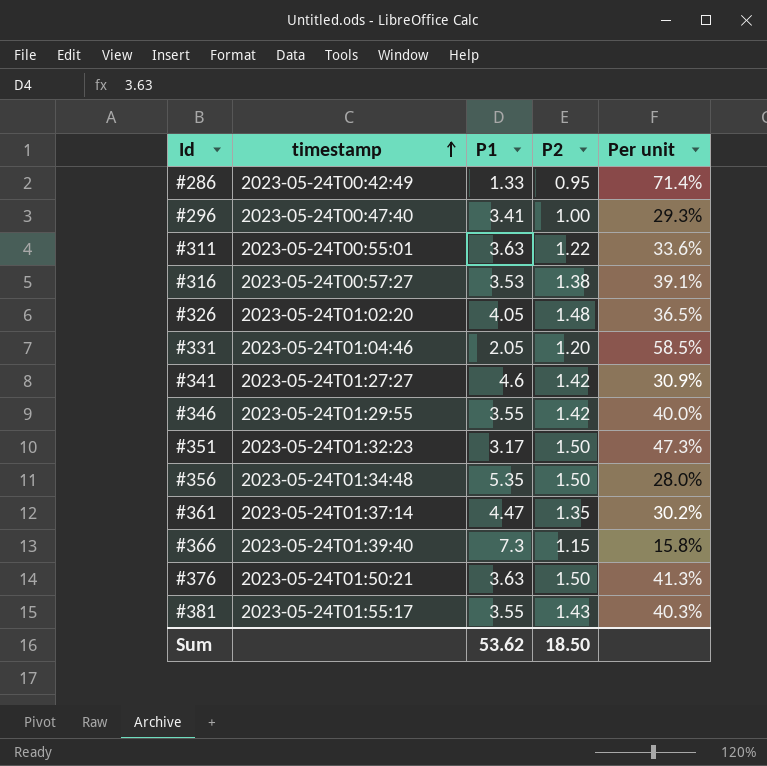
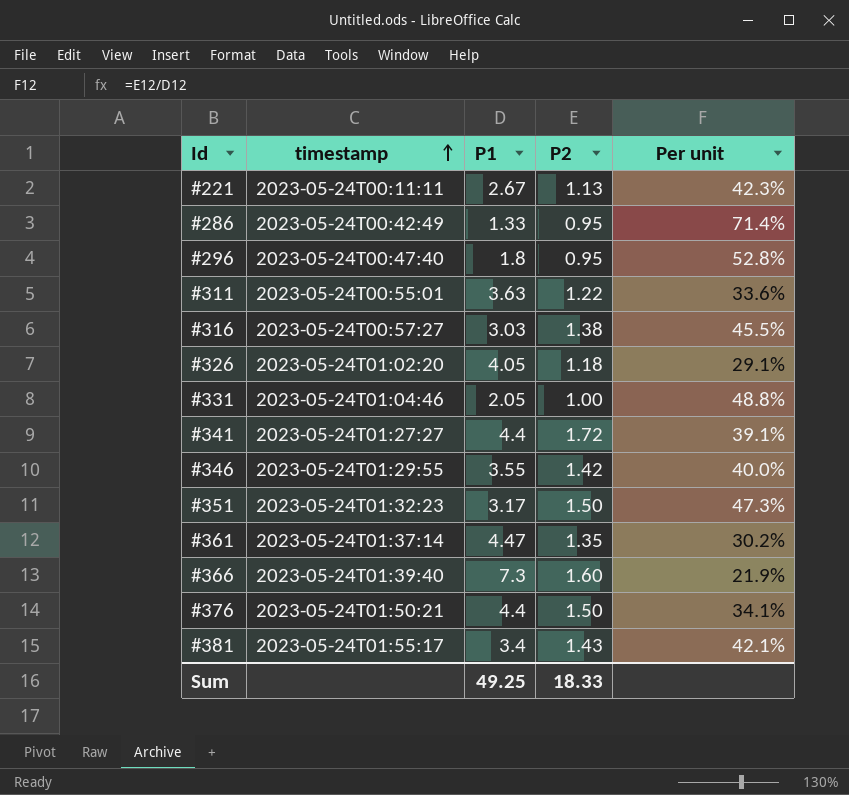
row #356: 2023-05-24T01:34:48 | 5.35 | 1.50 | 28.0% -> none
row #221: none -> 2023-05-24T00:11:11 | 2.67 | 1.13 | 42.3%
#296 | P1: 3.41 -> 1.8
#296 | P2: 1.00 -> 0.95
#296 | Per unit: 29.3% -> 52.8%
#316 | P1: 3.53 -> 3.03
#316 | Per unit: 39.1% -> 45.5%
#326 | P2: 1.48 -> 1.18
#326 | Per unit: 36.5% -> 29.1%
#331 | P2: 1.20 -> 1.00
#331 | Per unit: 58.5% -> 48.8%
#341 | P1: 4.6 -> 4.4
#341 | P2: 1.42 -> 1.72
#341 | Per unit: 30.9% -> 39.1%
#366 | P2: 1.15 -> 1.60
#366 | Per unit: 15.8% -> 21.9%
#376 | P1: 3.63 -> 4.4
#376 | Per unit: 41.3% -> 34.1%
#381 | P1: 3.55 -> 3.4
#381 | Per unit: 40.3% -> 42.1%
Sum | P1: 53.62 -> 49.25
Sum | P2: 18.50 -> 18.33

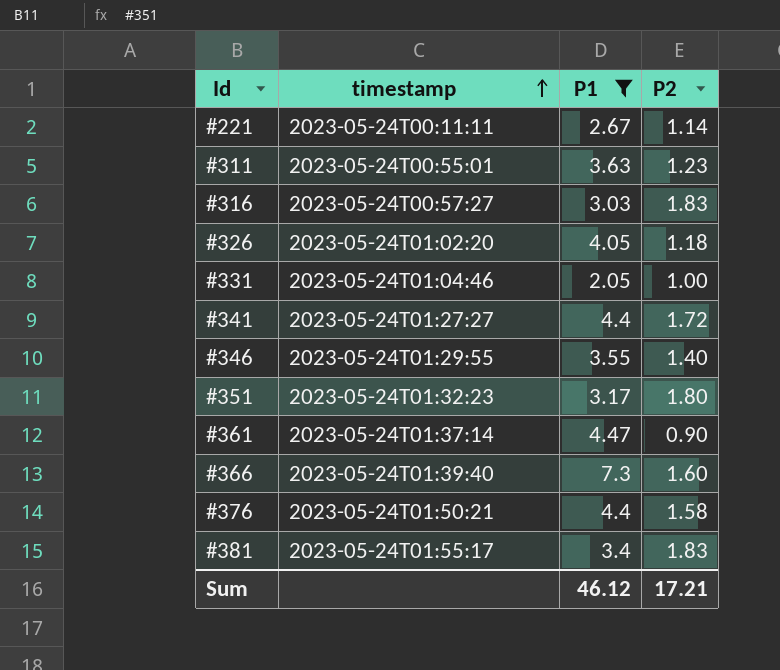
filter: none -> P1 >= 2.05
column Per unit | formula: [P2] / [P1] -> none
#221 | P2: 1.13 -> 1.14
#311 | P2: 1.22 -> 1.23
#316 | P2: 1.38 -> 1.83
#346 | P2: 1.42 -> 1.40
#351 | P2: 1.50 -> 1.80
#361 | P2: 1.35 -> 0.90
#376 | P2: 1.50 -> 1.58
#381 | P2: 1.43 -> 1.83
Sum | P1: 49.25 -> 46.12
Sum | P2: 18.33 -> 17.21

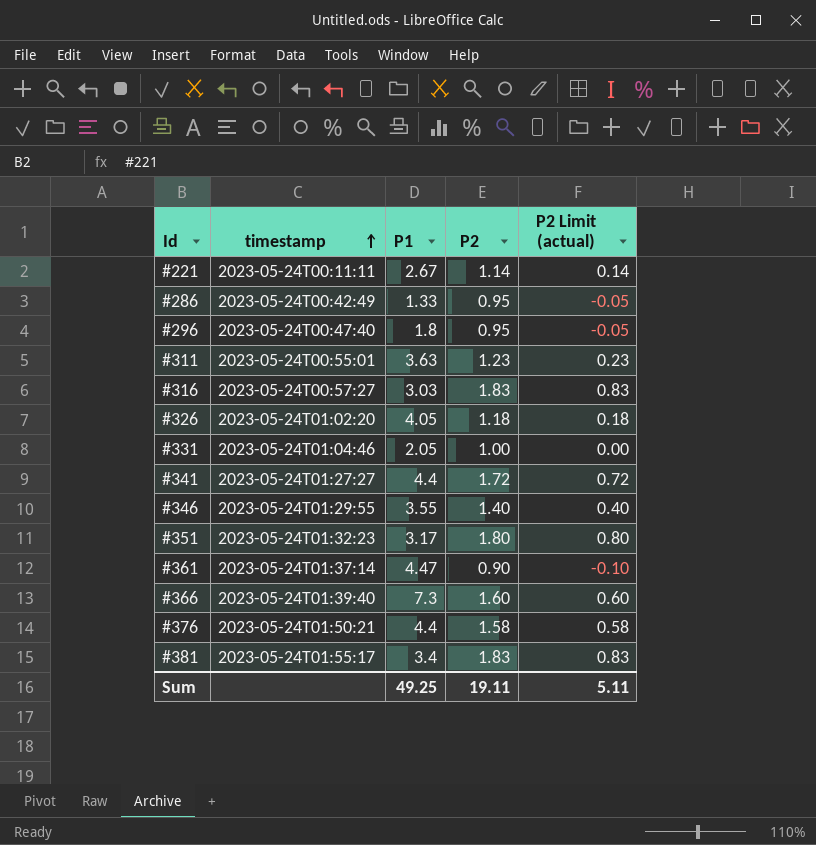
filter: P1 >= 2.05 -> none
column P2 Limit (actual) | formula: none -> [P2] - 1
Sum | P1: 46.12 -> 49.25
Sum | P2: 17.21 -> 19.11

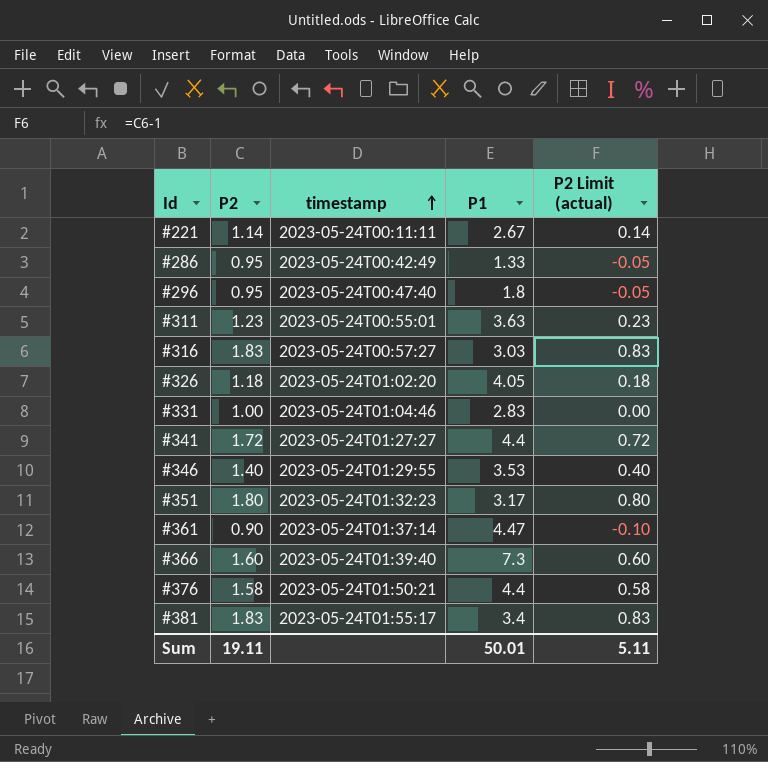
column P2 | position: 4 -> 2
#331 | P1: 2.05 -> 2.83
#346 | P1: 3.55 -> 3.53
Sum | P1: 49.25 -> 50.01

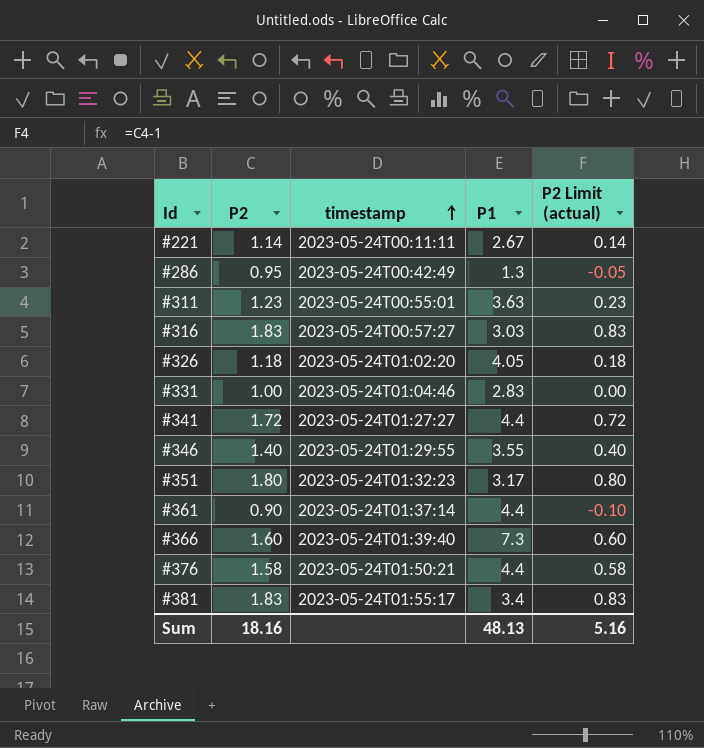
row #296: 0.95 | 2023-05-24T00:47:40 | 1.8 | -0.05 -> none
#286 | P1: 1.33 -> 1.3
#346 | P1: 3.53 -> 3.55
#361 | P1: 4.47 -> 4.4
Sum | P2: 19.11 -> 18.16
Sum | P1: 50.01 -> 48.13
Sum | P2 Limit (actual): 5.11 -> 5.16

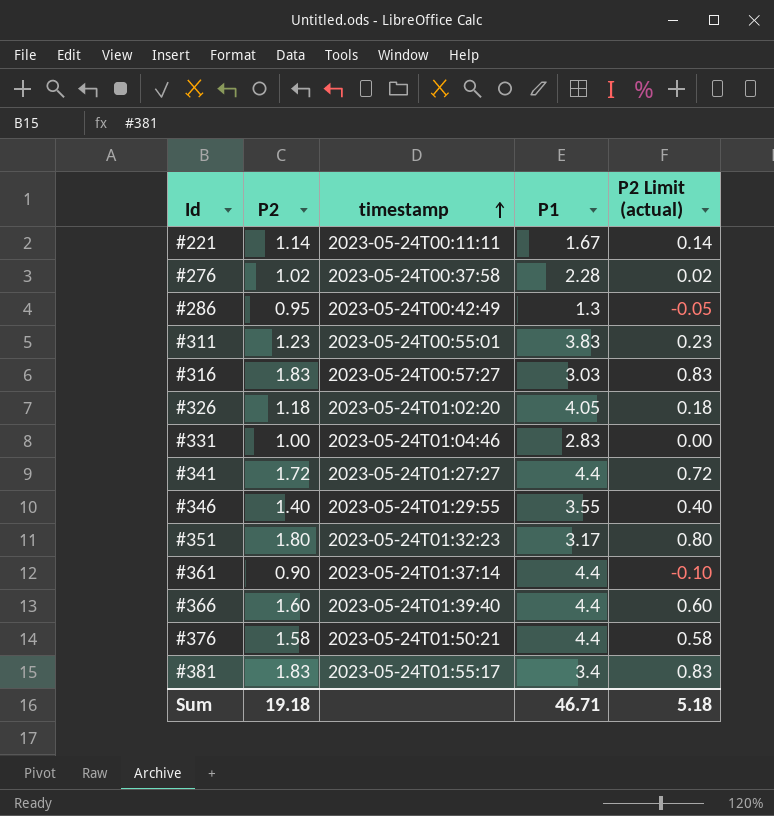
#221 | P1: 2.67 -> 1.67
row #276: none -> 1.02 | 2023-05-24T00:37:58 | 2.28 | 0.02
#311 | P1: 3.63 -> 3.83
#366 | P1: 7.3 -> 4.4
Sum | P2: 18.16 -> 19.18
Sum | P1: 48.13 -> 46.71
Sum | P2 Limit (actual): 5.16 -> 5.18

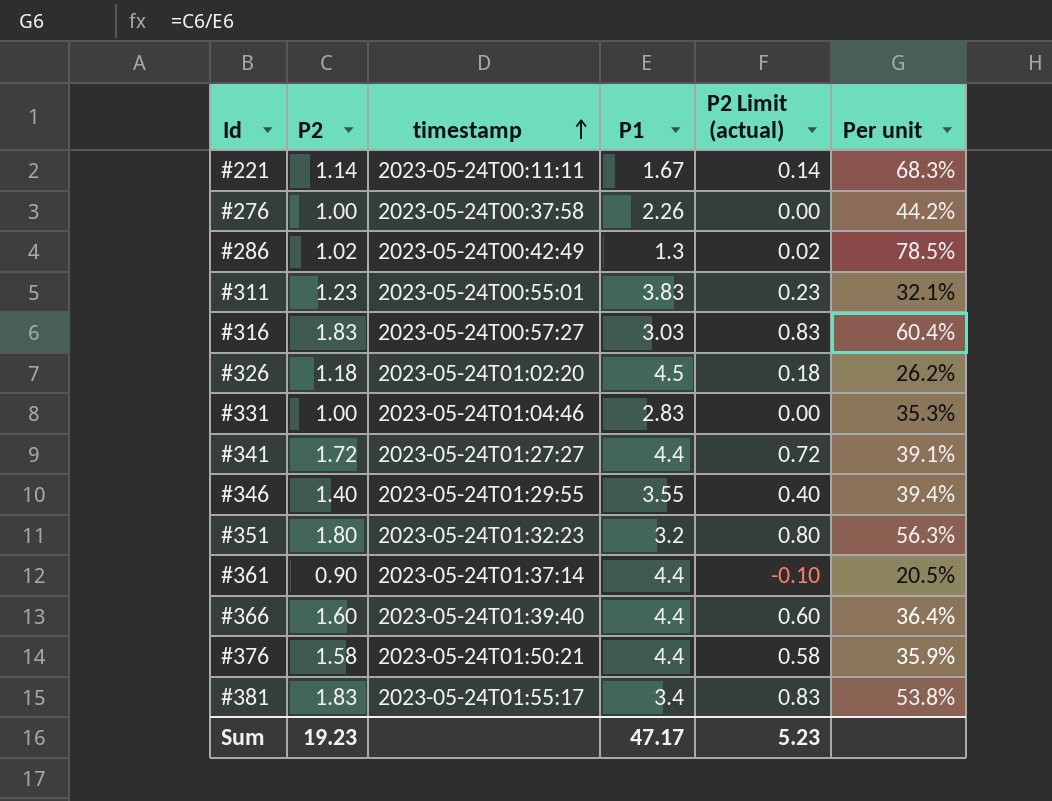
column Per unit | formula: none -> [P2] / [P1]
#276 | P2: 1.02 -> 1.00
#276 | P1: 2.28 -> 2.26
#276 | P2 Limit (actual): 0.02 -> 0.00
#286 | P2: 0.95 -> 1.02
#286 | P2 Limit (actual): -0.05 -> 0.02
#326 | P1: 4.05 -> 4.5
#351 | P1: 3.17 -> 3.2
Sum | P2: 19.18 -> 19.23
Sum | P1: 46.71 -> 47.17
Sum | P2 Limit (actual): 5.18 -> 5.23

